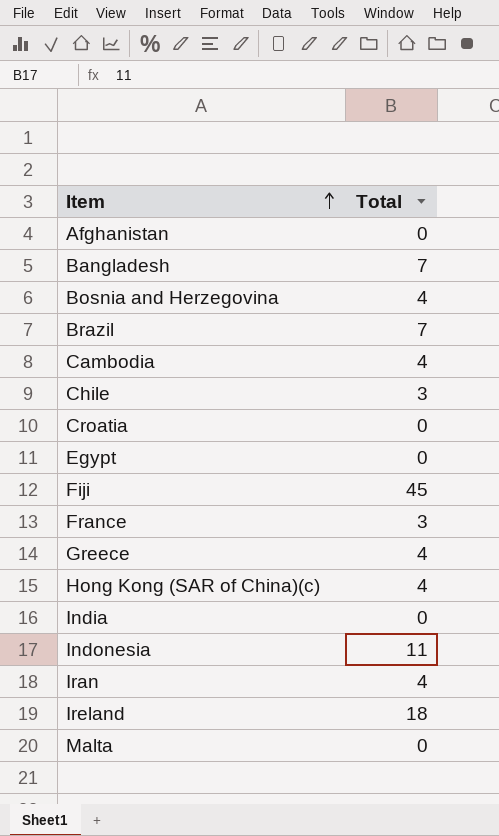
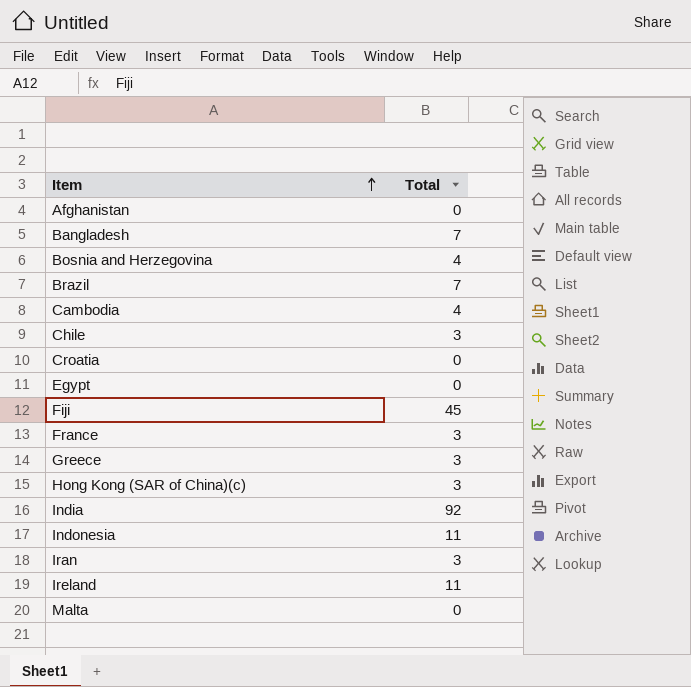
Greece | Total: 4 -> 3
Hong Kong (SAR of China)(c) | Total: 4 -> 3
India | Total: 0 -> 92
Iran | Total: 4 -> 3
Ireland | Total: 18 -> 11

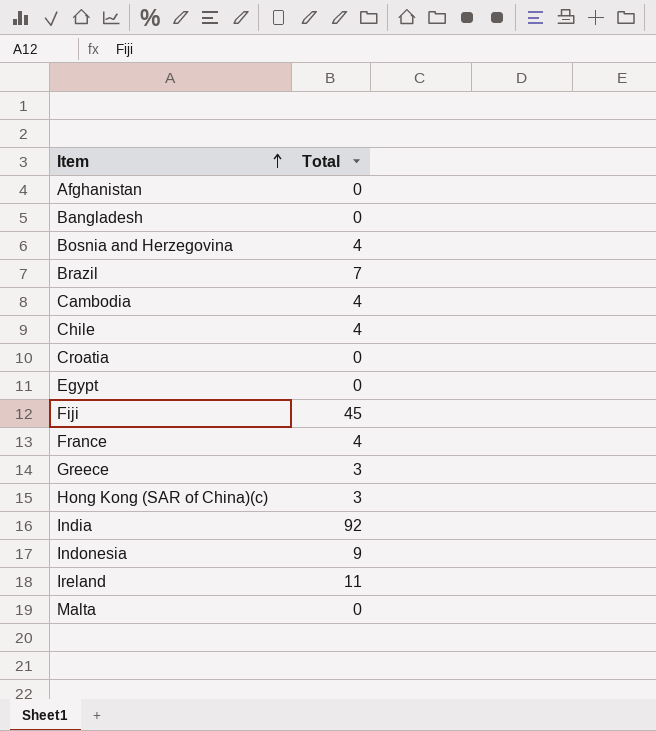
row Iran: 3 -> none
Bangladesh | Total: 7 -> 0
Chile | Total: 3 -> 4
France | Total: 3 -> 4
Indonesia | Total: 11 -> 9

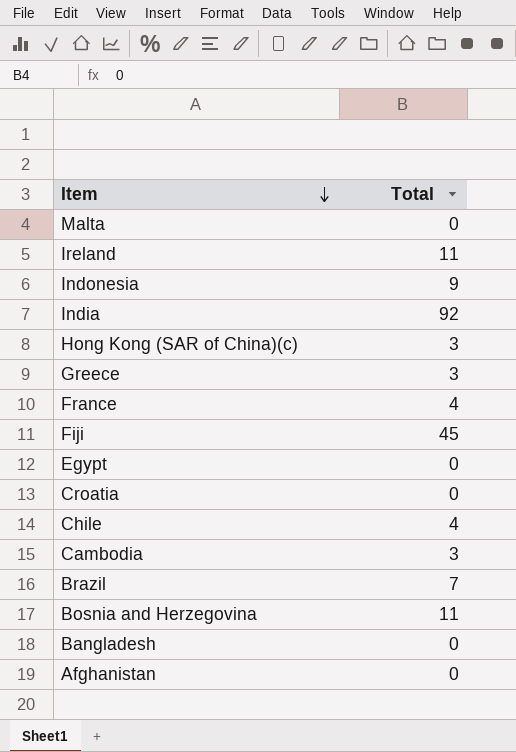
row order: Item ascending -> Item descending
Cambodia | Total: 4 -> 3
Bosnia and Herzegovina | Total: 4 -> 11

